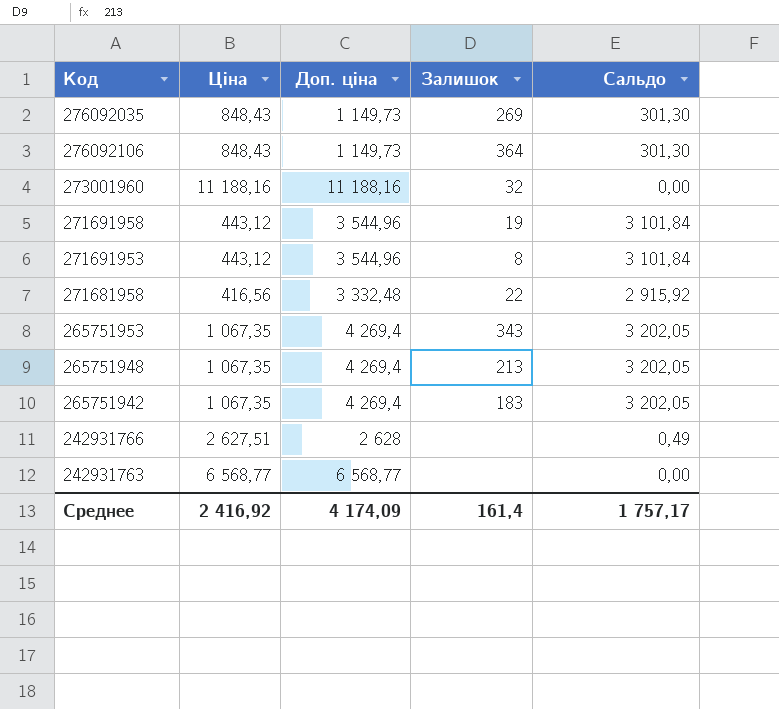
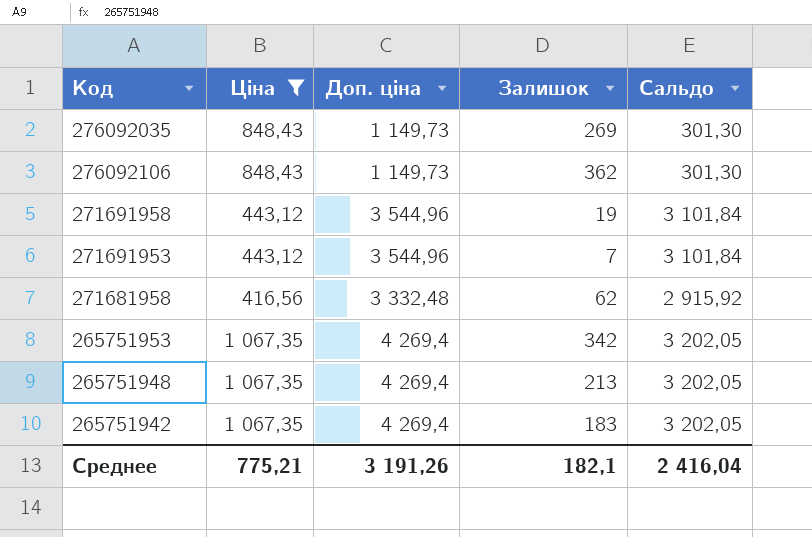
filter: none -> Ціна <= 1 067,35
276092106 | Залишок: 364 -> 362
271691953 | Залишок: 8 -> 7
271681958 | Залишок: 22 -> 62
265751953 | Залишок: 343 -> 342
Среднее | Ціна: 2 416,92 -> 775,21
Среднее | Доп. ціна: 4 174,09 -> 3 191,26
Среднее | Залишок: 161,4 -> 182,1
Среднее | Сальдо: 1 757,17 -> 2 416,04

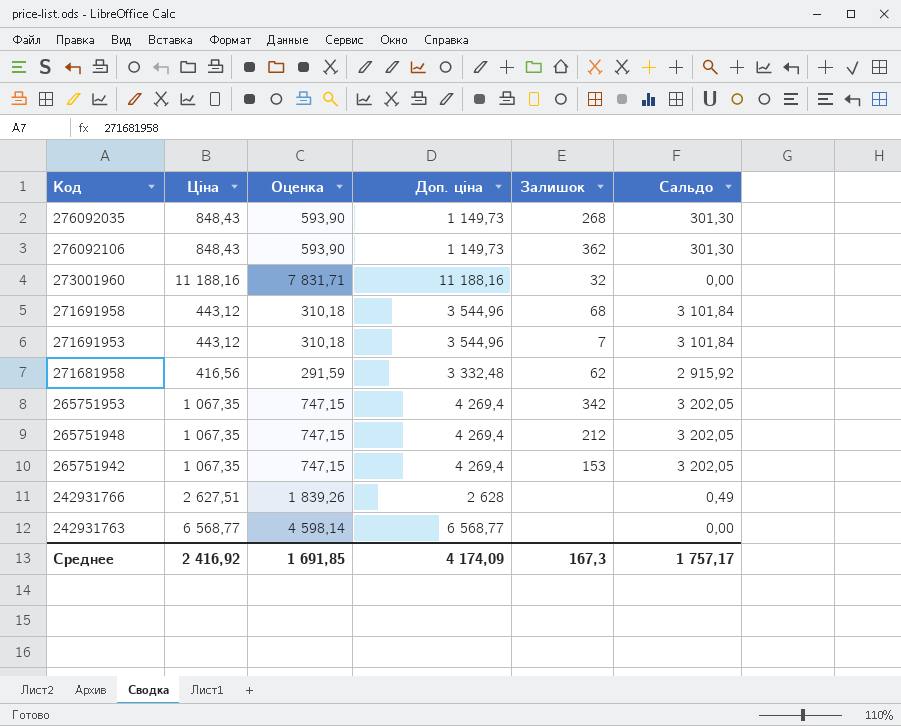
filter: Ціна <= 1 067,35 -> none
column Оценка | formula: none -> [Ціна] * 0,7
276092035 | Залишок: 269 -> 268
271691958 | Залишок: 19 -> 68
265751948 | Залишок: 213 -> 212
265751942 | Залишок: 183 -> 153
Среднее | Ціна: 775,21 -> 2 416,92
Среднее | Доп. ціна: 3 191,26 -> 4 174,09
Среднее | Залишок: 182,1 -> 167,3
Среднее | Сальдо: 2 416,04 -> 1 757,17

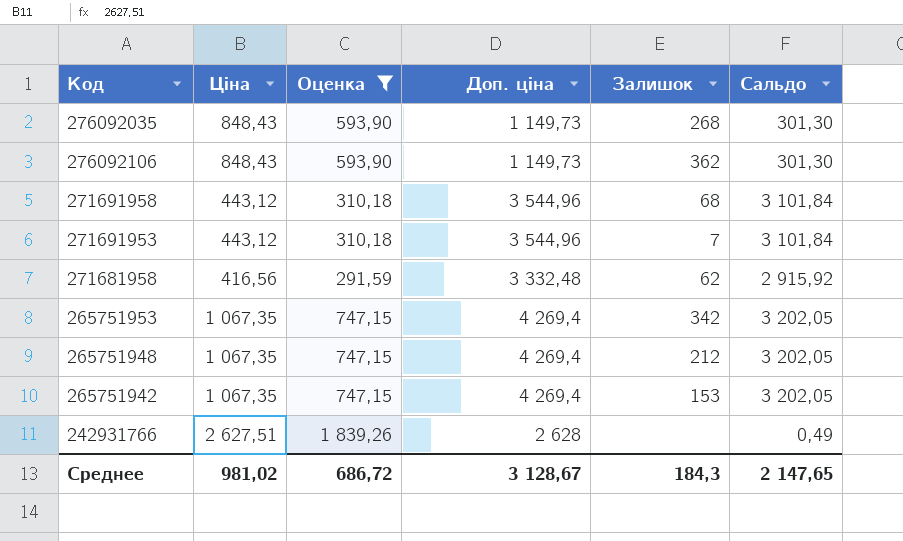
filter: none -> Оценка <= 1 839,26
Среднее | Ціна: 2 416,92 -> 981,02
Среднее | Оценка: 1 691,85 -> 686,72
Среднее | Доп. ціна: 4 174,09 -> 3 128,67
Среднее | Залишок: 167,3 -> 184,3
Среднее | Сальдо: 1 757,17 -> 2 147,65

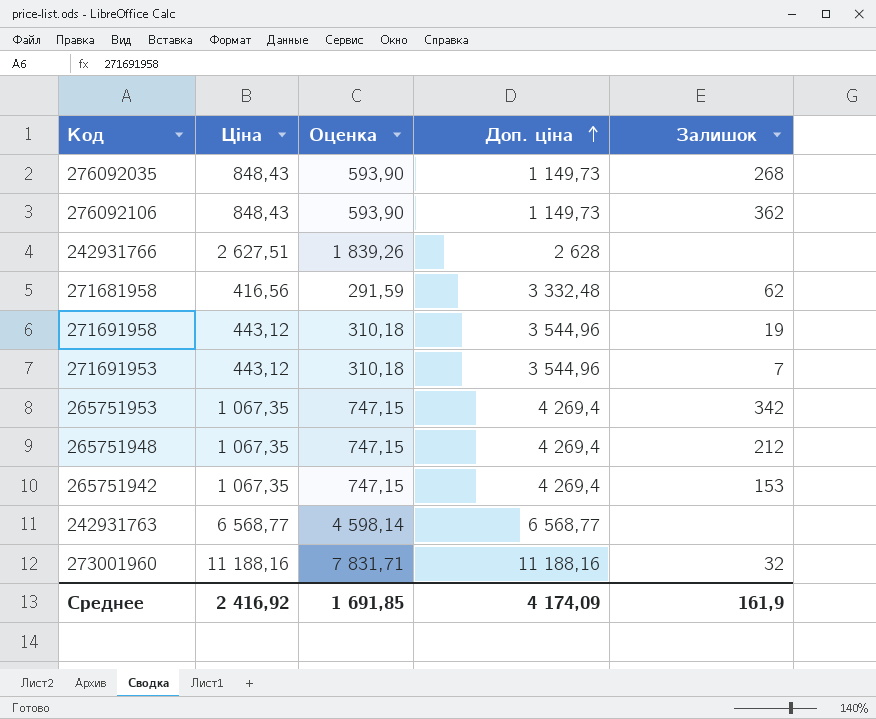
filter: Оценка <= 1 839,26 -> none
row order: none -> Доп. ціна ascending
column Сальдо | formula: [Доп. ціна] - [Ціна] -> none
271691958 | Залишок: 68 -> 19
Среднее | Ціна: 981,02 -> 2 416,92
Среднее | Оценка: 686,72 -> 1 691,85
Среднее | Доп. ціна: 3 128,67 -> 4 174,09
Среднее | Залишок: 184,3 -> 161,9

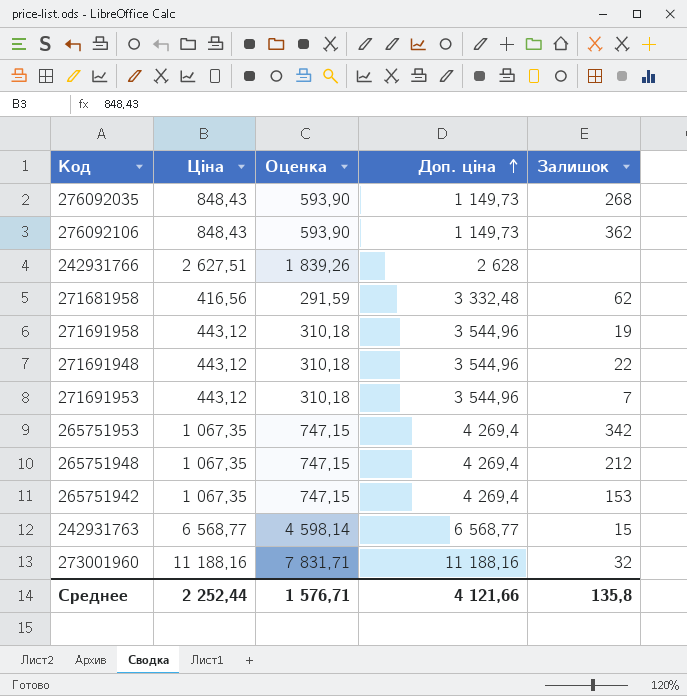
row 271691948: none -> 443,12 | 310,18 | 3 544,96 | 22
242931763 | Залишок: none -> 15
Среднее | Ціна: 2 416,92 -> 2 252,44
Среднее | Оценка: 1 691,85 -> 1 576,71
Среднее | Доп. ціна: 4 174,09 -> 4 121,66
Среднее | Залишок: 161,9 -> 135,8

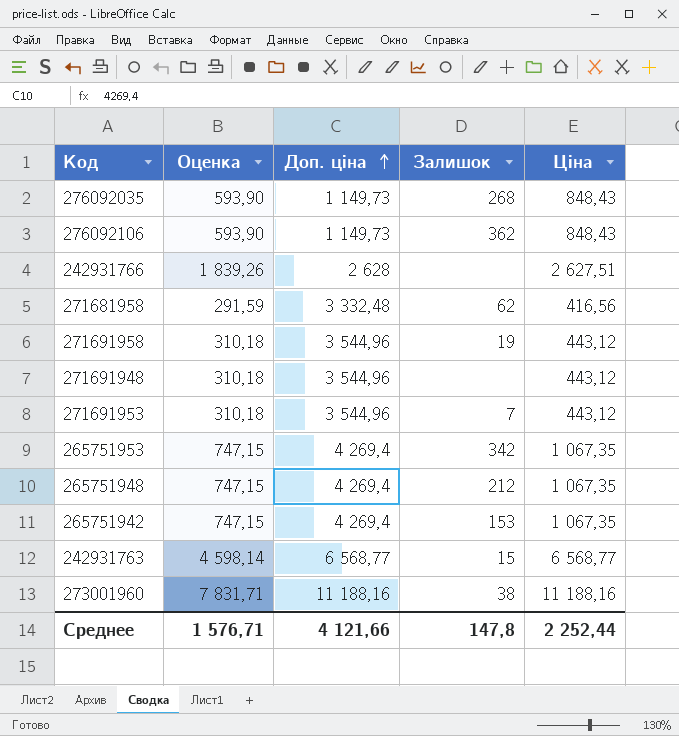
column Ціна | position: 2 -> 5
271691948 | Залишок: 22 -> none
273001960 | Залишок: 32 -> 38
Среднее | Залишок: 135,8 -> 147,8

